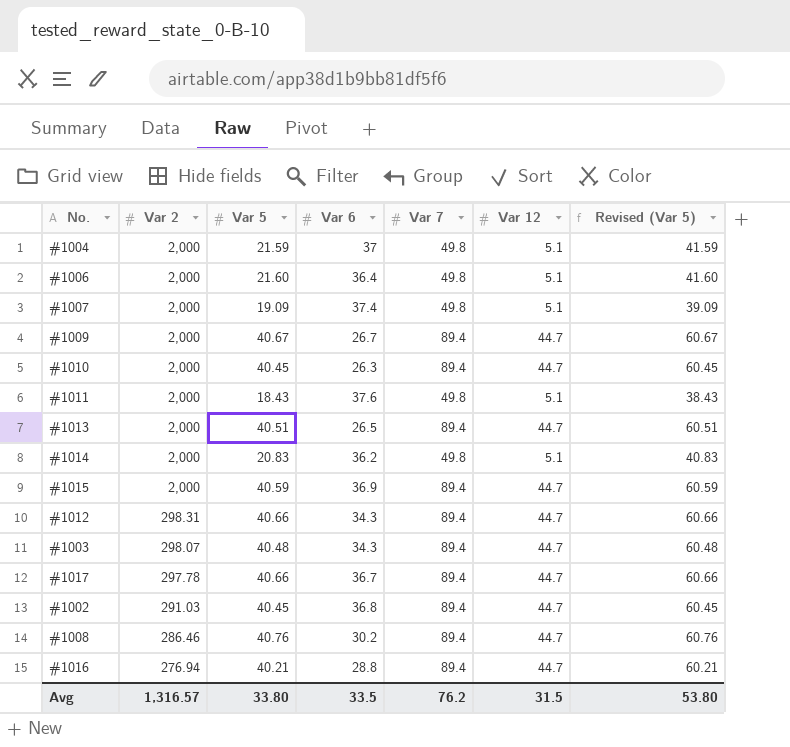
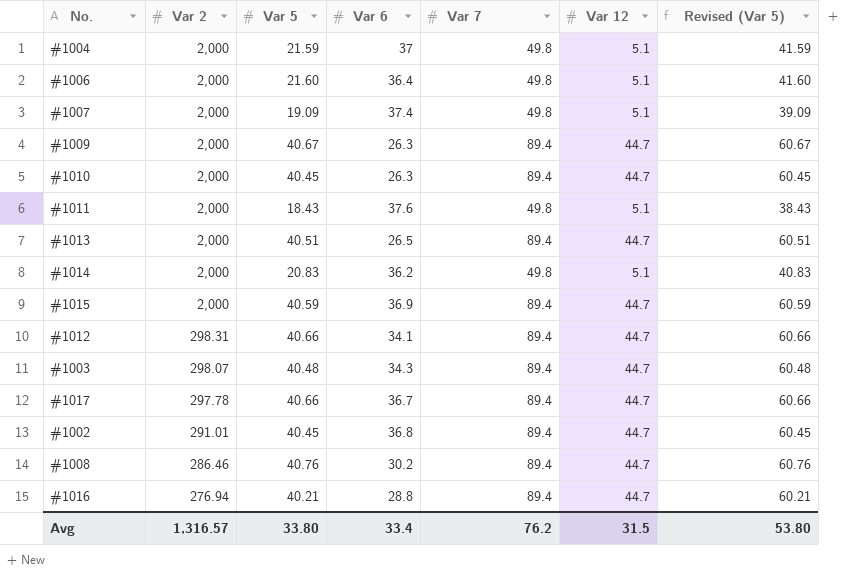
#1009 | Var 6: 26.7 -> 26.3
#1012 | Var 6: 34.3 -> 34.1
#1002 | Var 2: 291.03 -> 291.01
Avg | Var 6: 33.5 -> 33.4

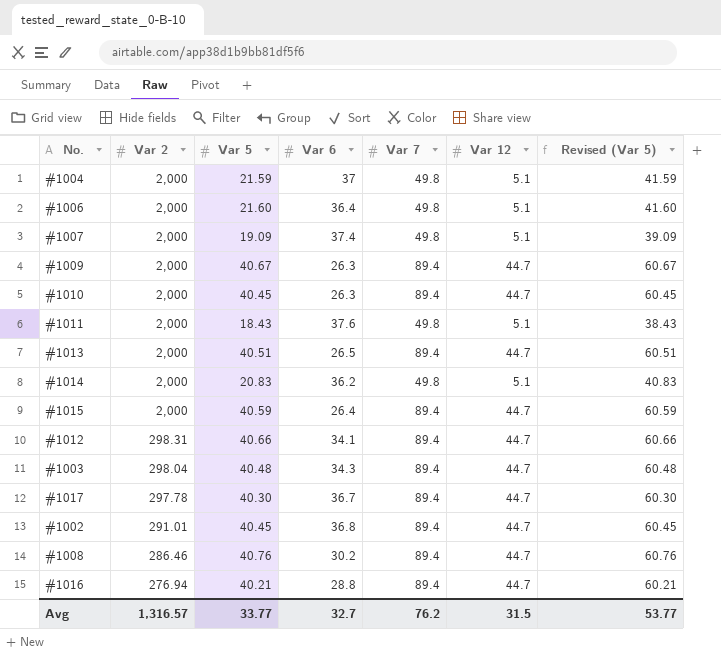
#1015 | Var 6: 36.9 -> 26.4
#1003 | Var 2: 298.07 -> 298.04
#1017 | Var 5: 40.66 -> 40.30
#1017 | Revised (Var 5): 60.66 -> 60.30
Avg | Var 5: 33.80 -> 33.77
Avg | Var 6: 33.4 -> 32.7
Avg | Revised (Var 5): 53.80 -> 53.77

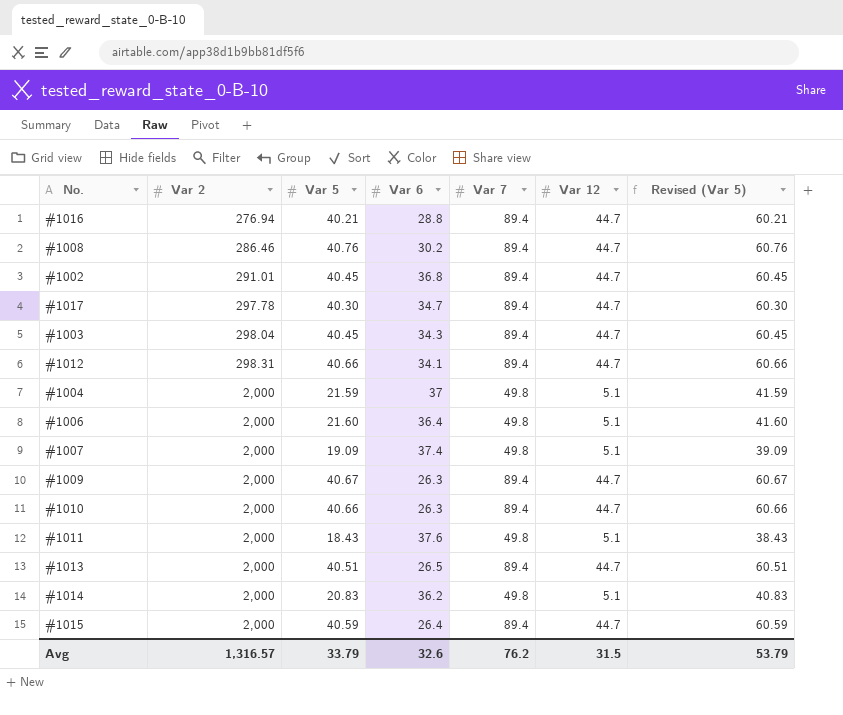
row order: Var 2 descending -> Var 2 ascending
#1017 | Var 6: 36.7 -> 34.7
#1003 | Var 5: 40.48 -> 40.45
#1003 | Revised (Var 5): 60.48 -> 60.45
#1010 | Var 5: 40.45 -> 40.66
#1010 | Revised (Var 5): 60.45 -> 60.66
Avg | Var 5: 33.77 -> 33.79
Avg | Var 6: 32.7 -> 32.6
Avg | Revised (Var 5): 53.77 -> 53.79

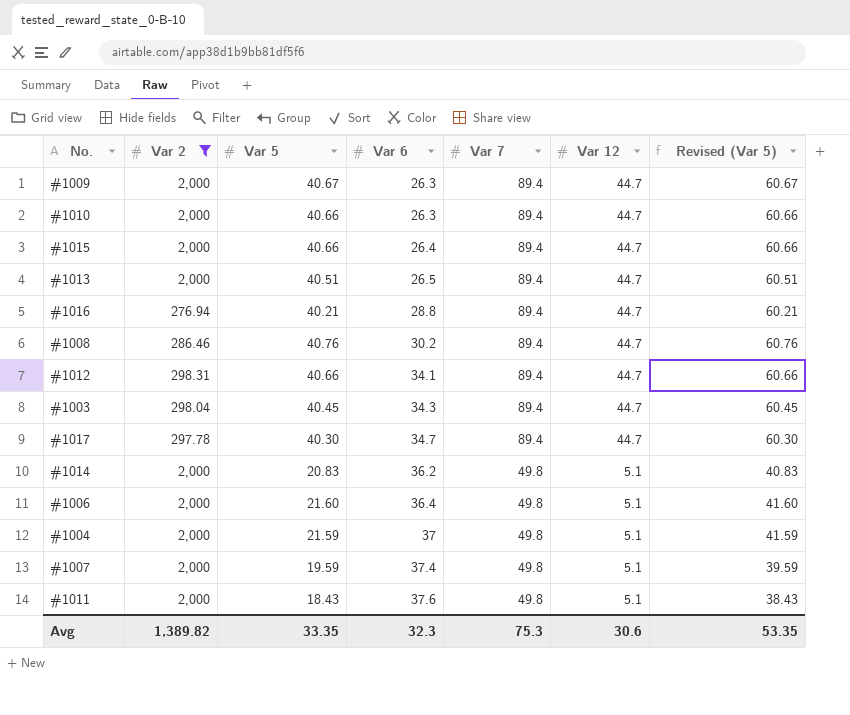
filter: none -> Var 2 != 291.01
row order: Var 2 ascending -> Var 6 ascending
#1015 | Var 5: 40.59 -> 40.66
#1015 | Revised (Var 5): 60.59 -> 60.66
#1007 | Var 5: 19.09 -> 19.59
#1007 | Revised (Var 5): 39.09 -> 39.59
Avg | Var 2: 1,316.57 -> 1,389.82
Avg | Var 5: 33.79 -> 33.35
Avg | Var 6: 32.6 -> 32.3
Avg | Var 7: 76.2 -> 75.3
Avg | Var 12: 31.5 -> 30.6
Avg | Revised (Var 5): 53.79 -> 53.35

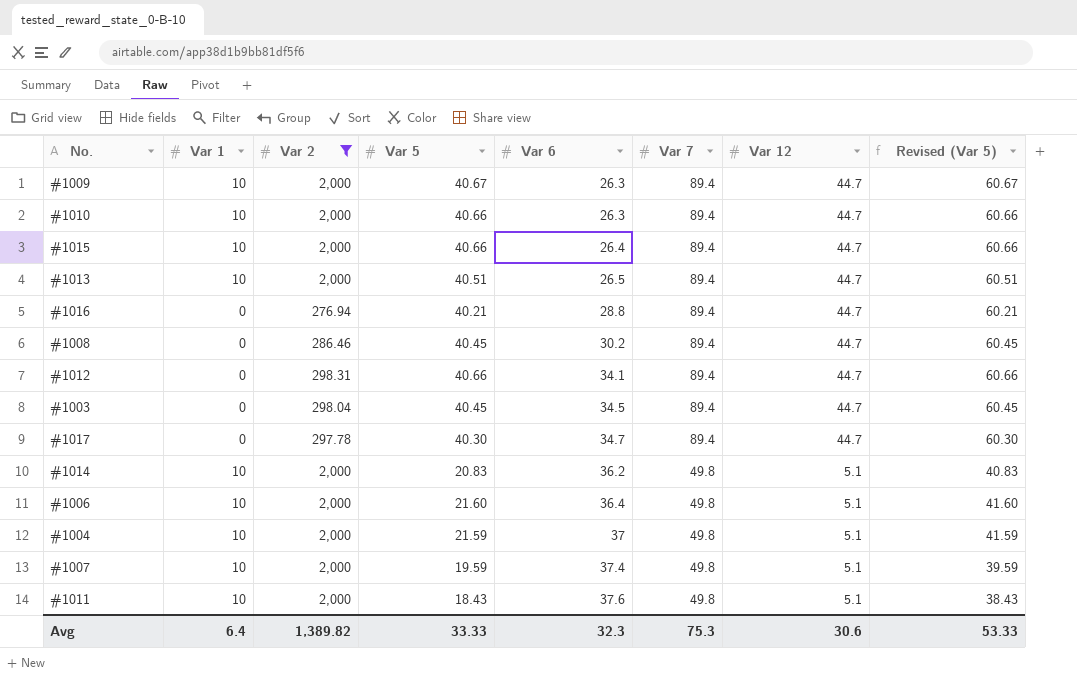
column Var 1 | position: none -> 2
#1008 | Var 5: 40.76 -> 40.45
#1008 | Revised (Var 5): 60.76 -> 60.45
#1003 | Var 6: 34.3 -> 34.5
Avg | Var 5: 33.35 -> 33.33
Avg | Revised (Var 5): 53.35 -> 53.33

